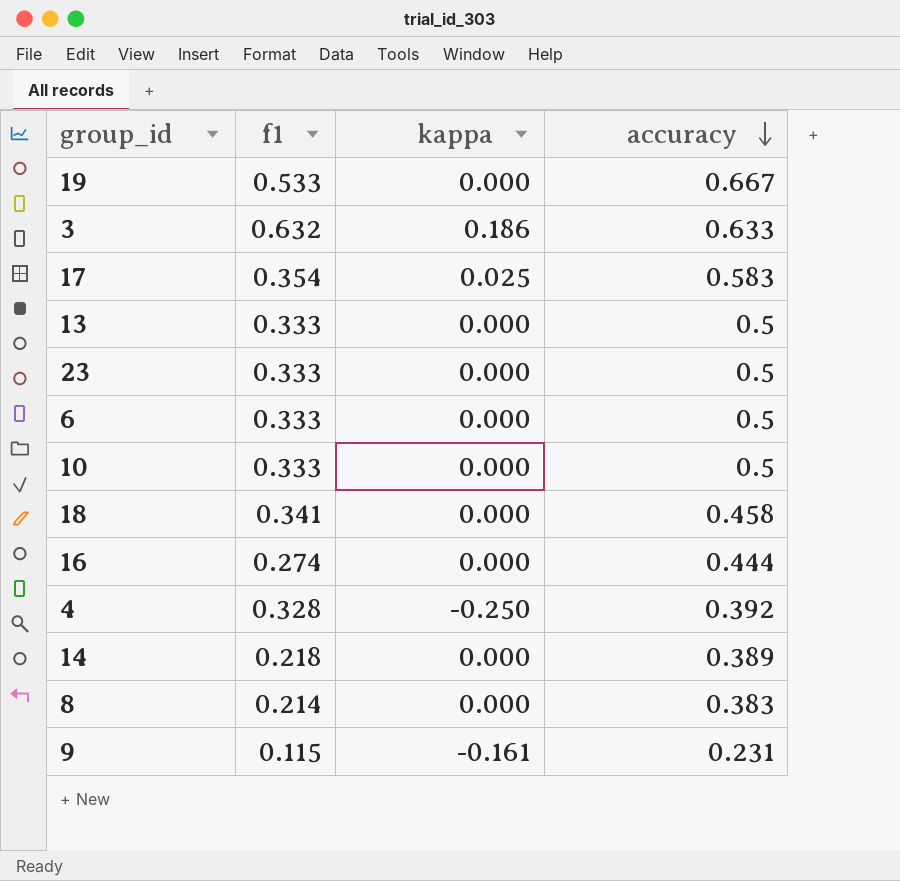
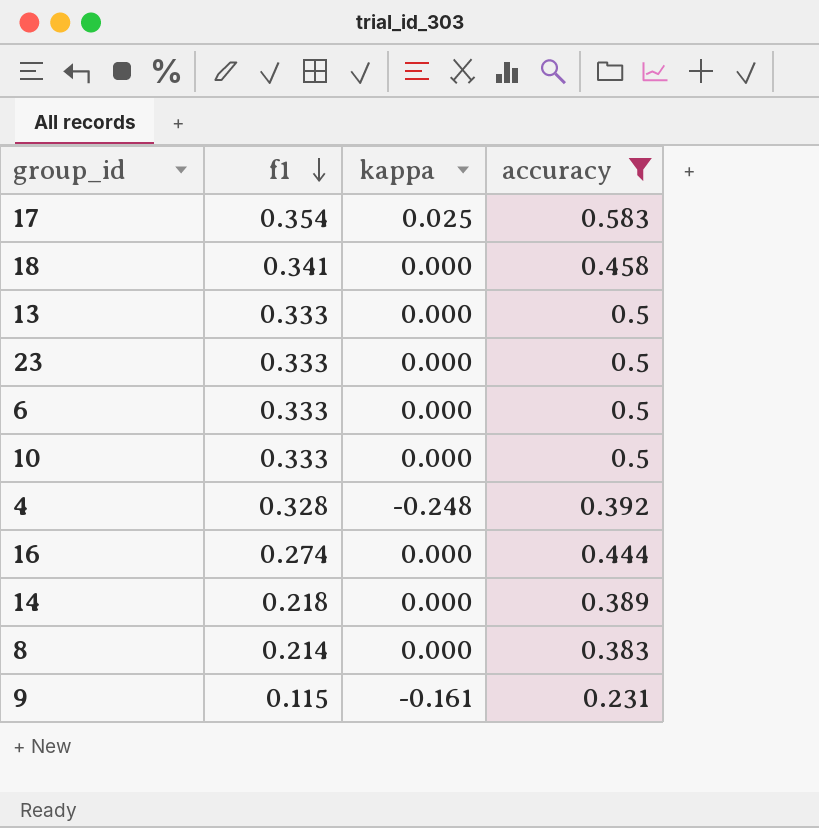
filter: none -> accuracy <= 0.583
row order: accuracy descending -> f1 descending
4 | kappa: -0.250 -> -0.248

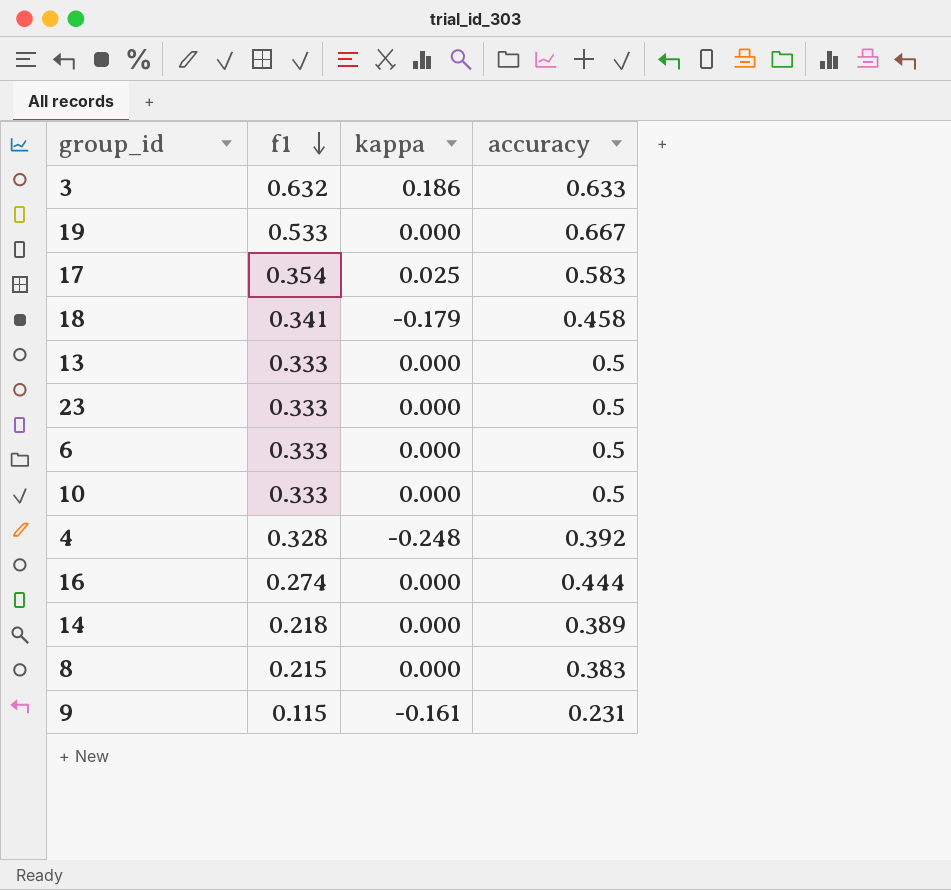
filter: accuracy <= 0.583 -> none
18 | kappa: 0.000 -> -0.179
8 | f1: 0.214 -> 0.215

